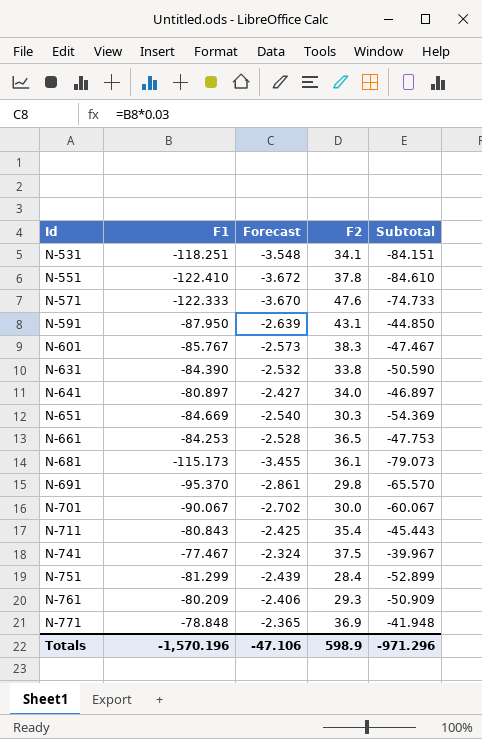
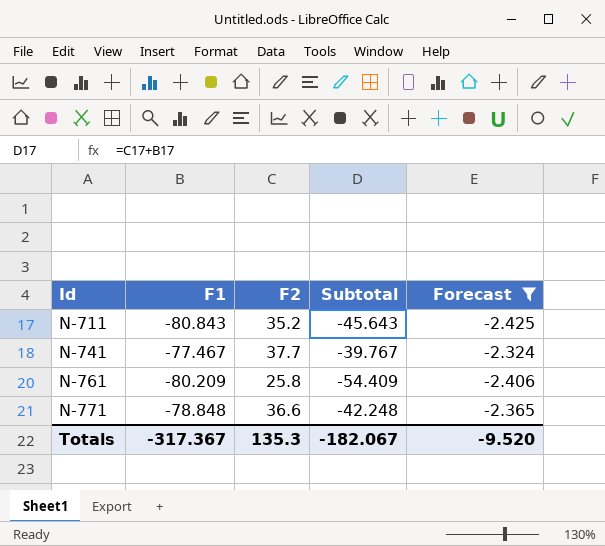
filter: none -> Forecast >= -2.425
column Forecast | position: 3 -> 5
N-711 | F2: 35.4 -> 35.2
N-711 | Subtotal: -45.443 -> -45.643
N-741 | F2: 37.5 -> 37.7
N-741 | Subtotal: -39.967 -> -39.767
N-761 | F2: 29.3 -> 25.8
N-761 | Subtotal: -50.909 -> -54.409
N-771 | F2: 36.9 -> 36.6
N-771 | Subtotal: -41.948 -> -42.248
Totals | F1: -1,570.196 -> -317.367
Totals | F2: 598.9 -> 135.3
Totals | Subtotal: -971.296 -> -182.067
Totals | Forecast: -47.106 -> -9.520

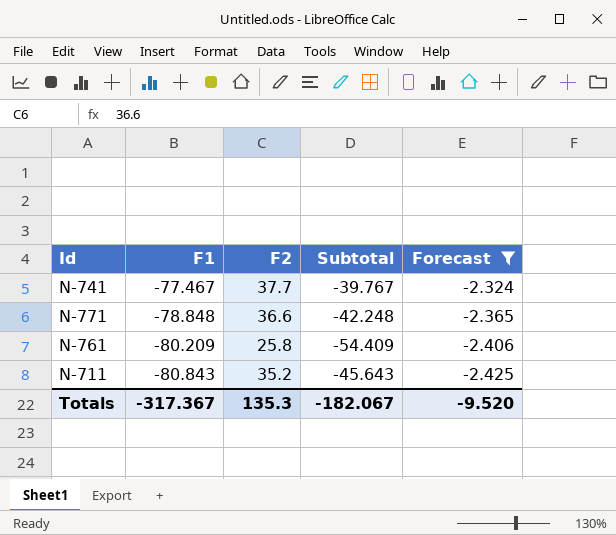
row order: Id ascending -> F1 descending

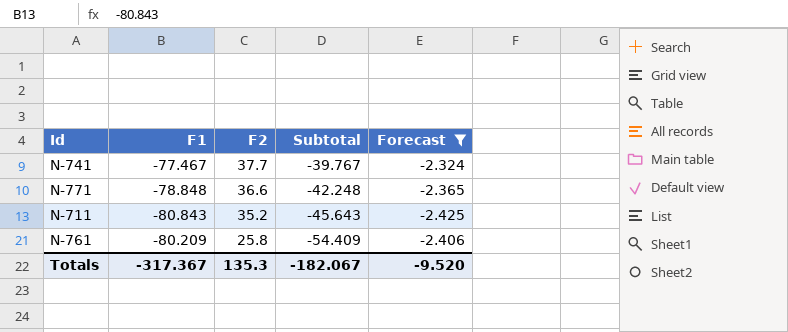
row order: F1 descending -> F2 descending

